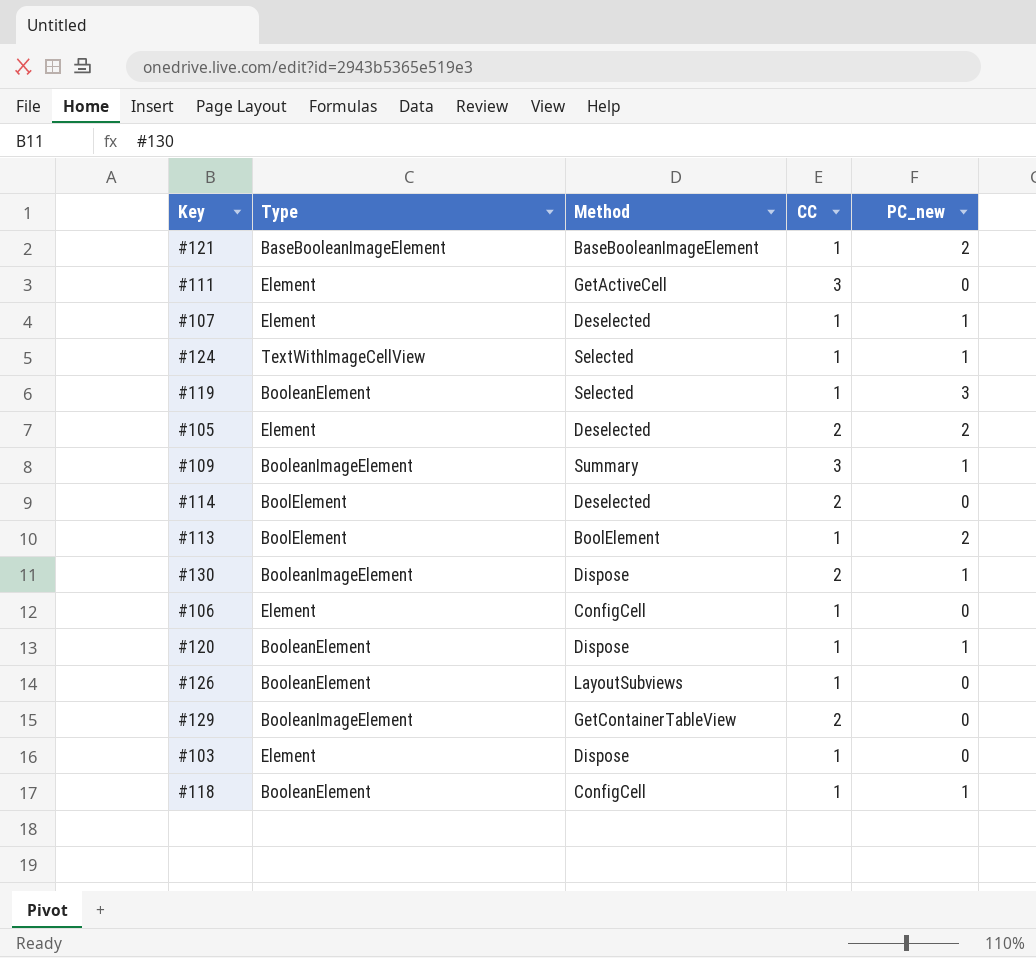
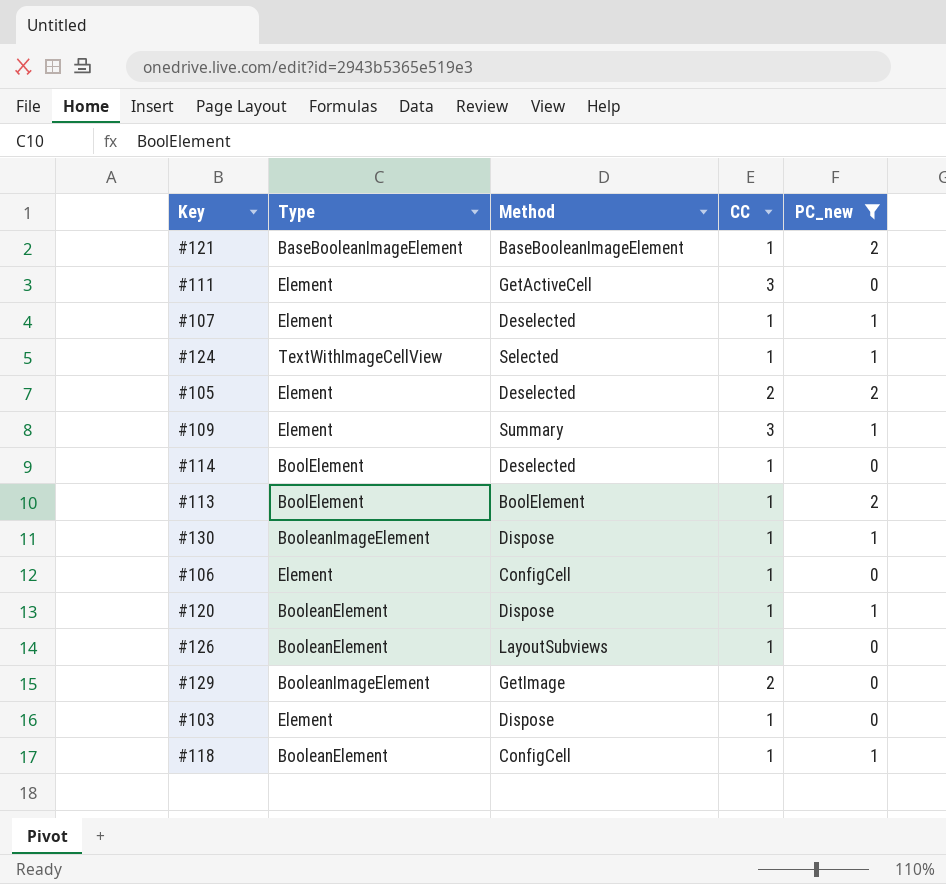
filter: none -> PC_new != 3
#109 | Type: BooleanImageElement -> Element
#114 | CC: 2 -> 1
#130 | CC: 2 -> 1
#129 | Method: GetContainerTableView -> GetImage

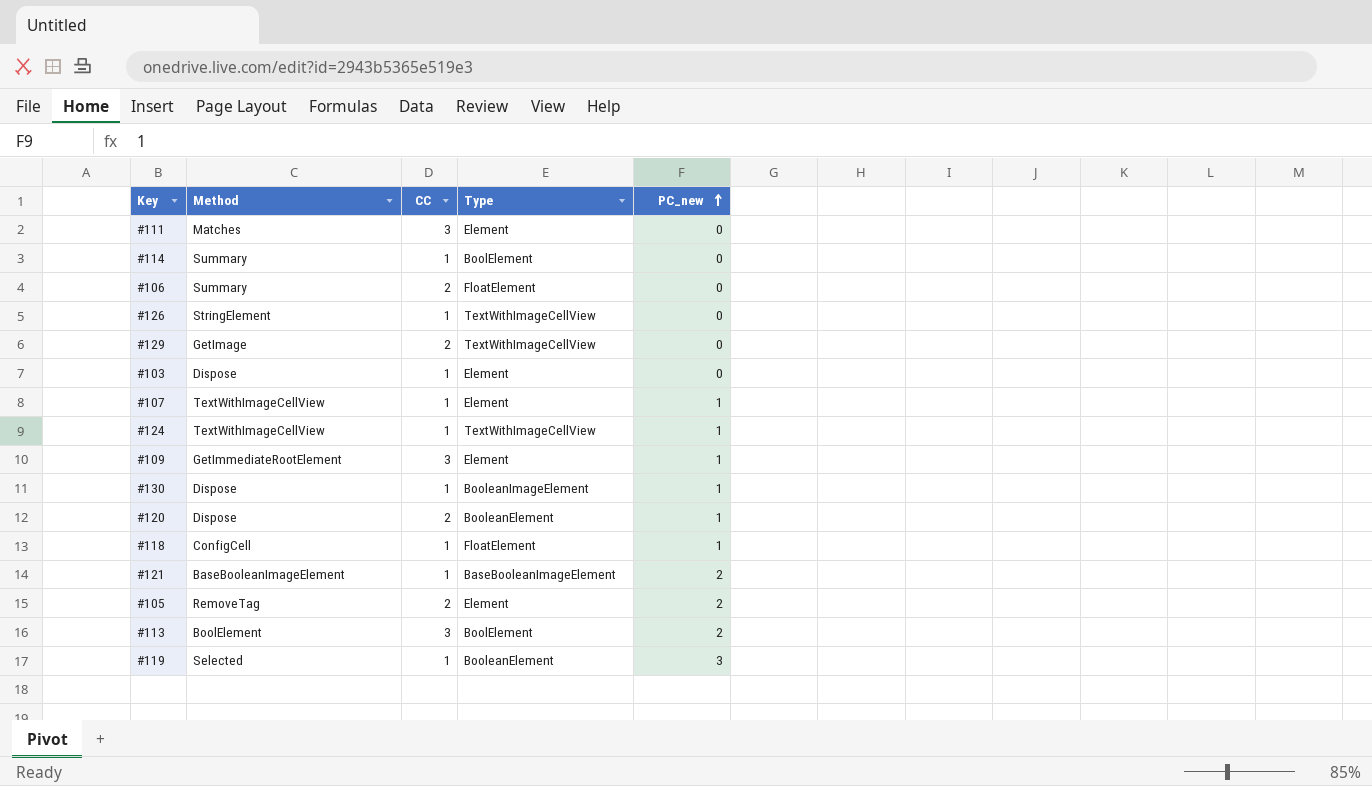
filter: PC_new != 3 -> none
row order: none -> PC_new ascending
column Type | position: 2 -> 4
#111 | Method: GetActiveCell -> Matches
#114 | Method: Deselected -> Summary
#106 | Method: ConfigCell -> Summary
#106 | CC: 1 -> 2
#106 | Type: Element -> FloatElement
#126 | Method: LayoutSubviews -> StringElement
#126 | Type: BooleanElement -> TextWithImageCellView
#129 | Type: BooleanImageElement -> TextWithImageCellView
#107 | Method: Deselected -> TextWithImageCellView
#124 | Method: Selected -> TextWithImageCellView
#109 | Method: Summary -> GetImmediateRootElement
#120 | CC: 1 -> 2
#118 | Type: BooleanElement -> FloatElement
#105 | Method: Deselected -> RemoveTag
#113 | CC: 1 -> 3

